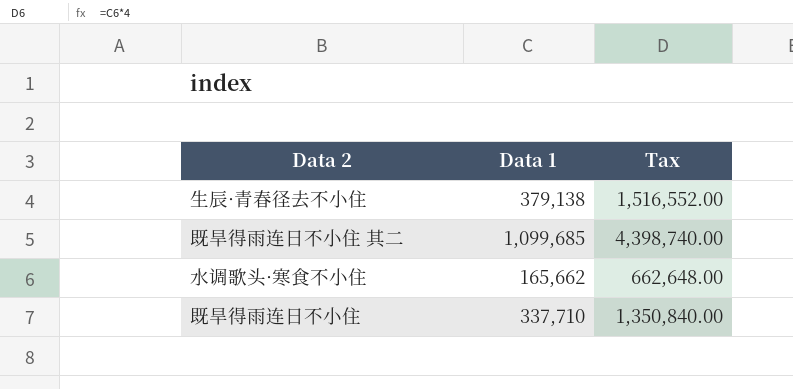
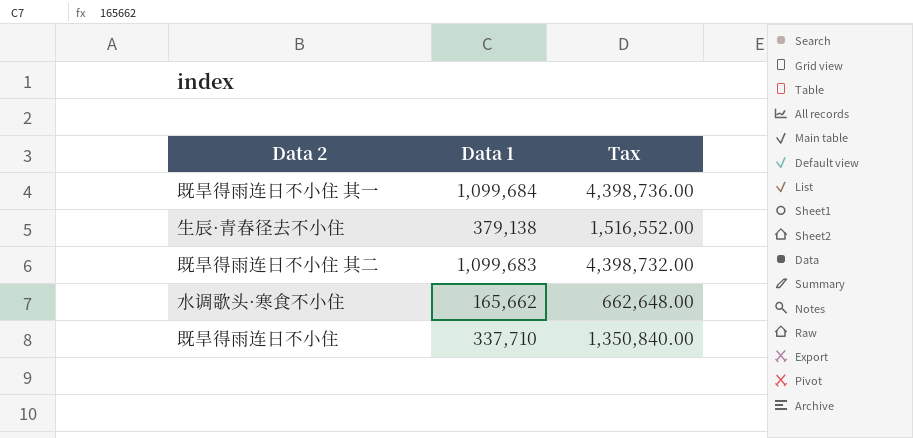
row 既旱得雨连日不小住 其一: none -> 1,099,684 | 4,398,736.00
既旱得雨连日不小住 其二 | Data 1: 1,099,685 -> 1,099,683
既旱得雨连日不小住 其二 | Tax: 4,398,740.00 -> 4,398,732.00

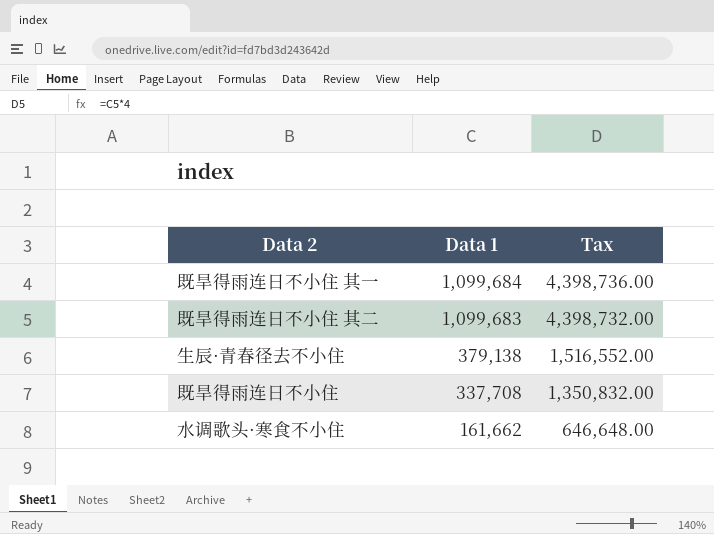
row order: none -> Data 1 descending
既旱得雨连日不小住 | Data 1: 337,710 -> 337,708
既旱得雨连日不小住 | Tax: 1,350,840.00 -> 1,350,832.00
水调歌头·寒食不小住 | Data 1: 165,662 -> 161,662
水调歌头·寒食不小住 | Tax: 662,648.00 -> 646,648.00

